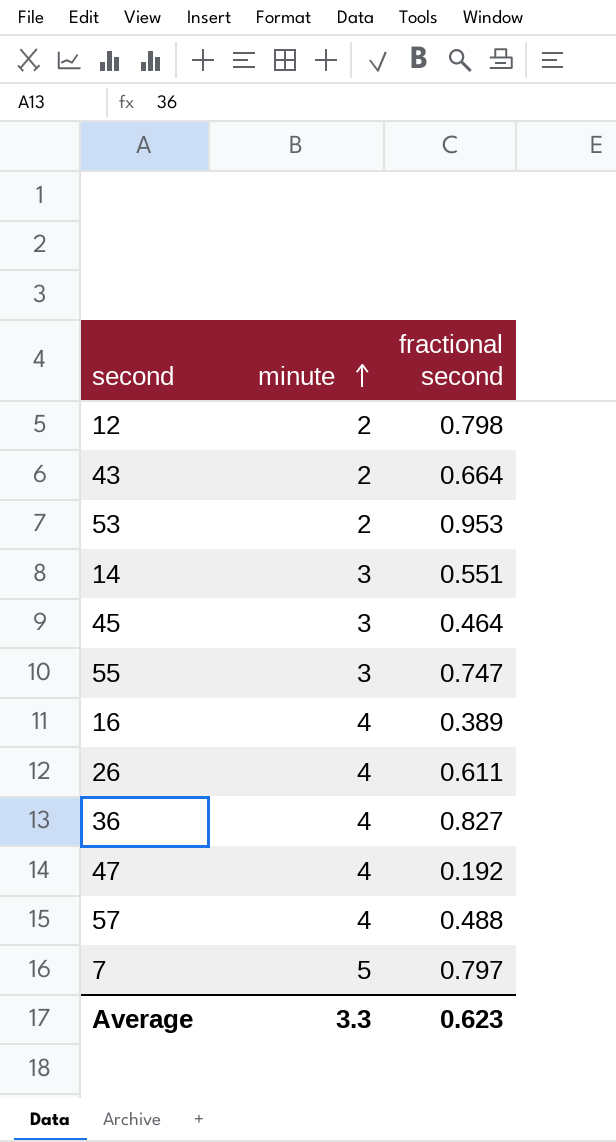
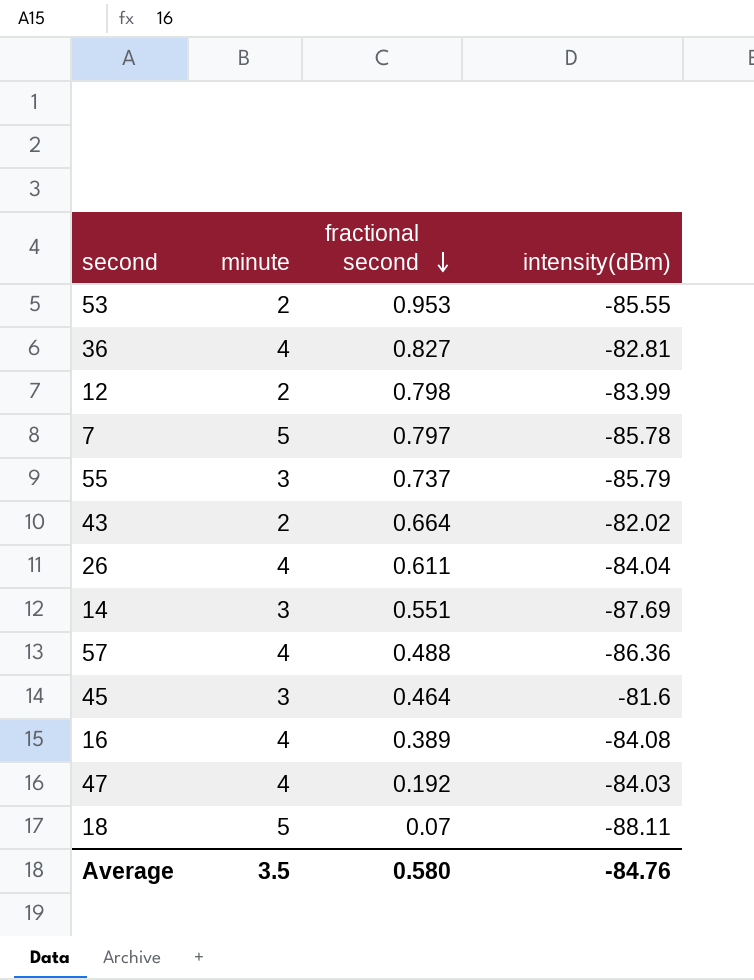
row order: minute ascending -> fractional second descending
column intensity(dBm) | position: none -> 4
55 | fractional second: 0.747 -> 0.737
row 18: none -> 5 | 0.07 | -88.11
Average | minute: 3.3 -> 3.5
Average | fractional second: 0.623 -> 0.580

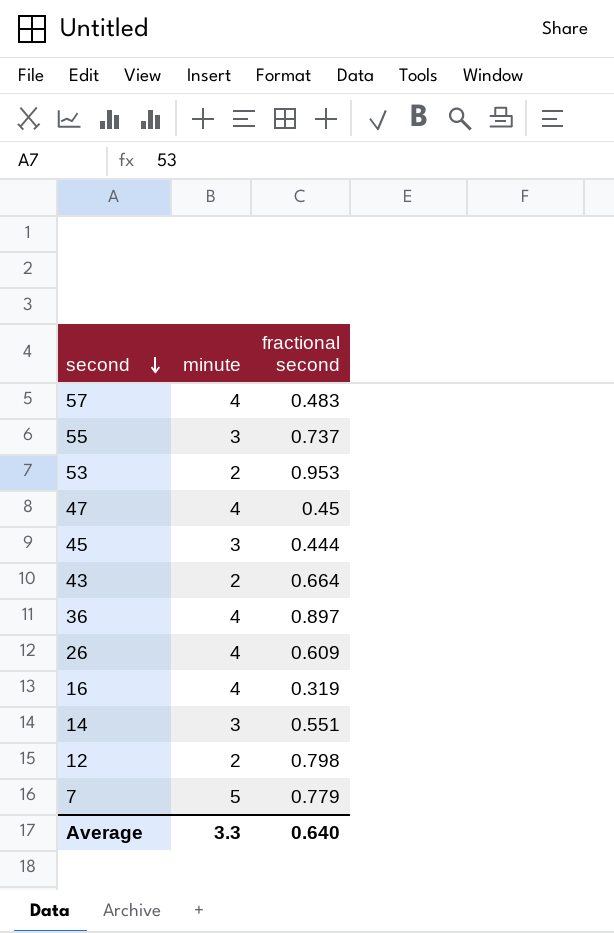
row order: fractional second descending -> second descending
column intensity(dBm) | position: 4 -> none
row 18: 5 | 0.07 | -88.11 -> none
57 | fractional second: 0.488 -> 0.483
47 | fractional second: 0.192 -> 0.45
45 | fractional second: 0.464 -> 0.444
36 | fractional second: 0.827 -> 0.897
26 | fractional second: 0.611 -> 0.609
16 | fractional second: 0.389 -> 0.319
7 | fractional second: 0.797 -> 0.779
Average | minute: 3.5 -> 3.3
Average | fractional second: 0.580 -> 0.640

